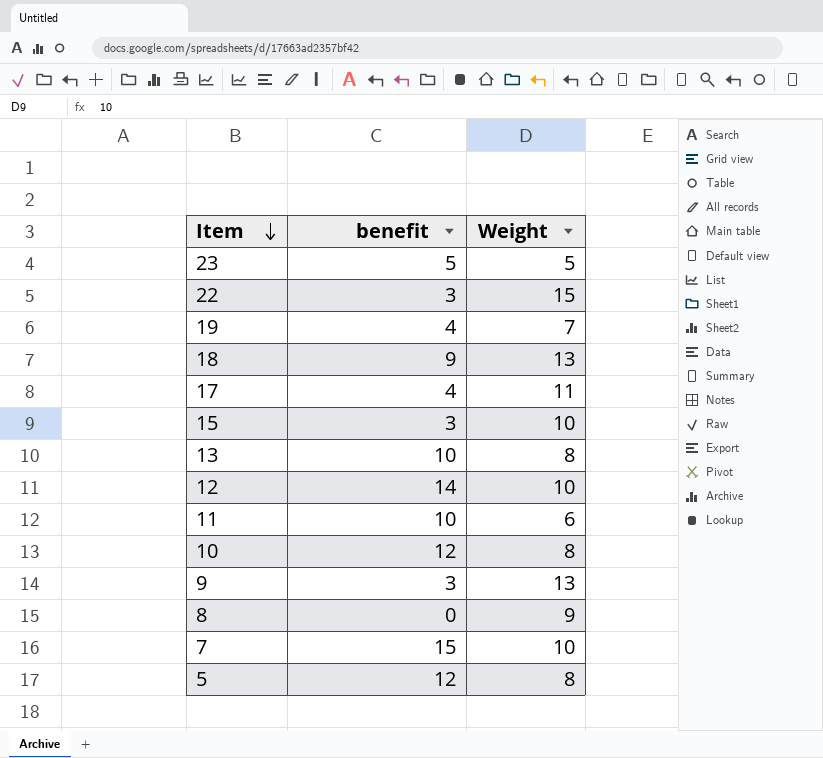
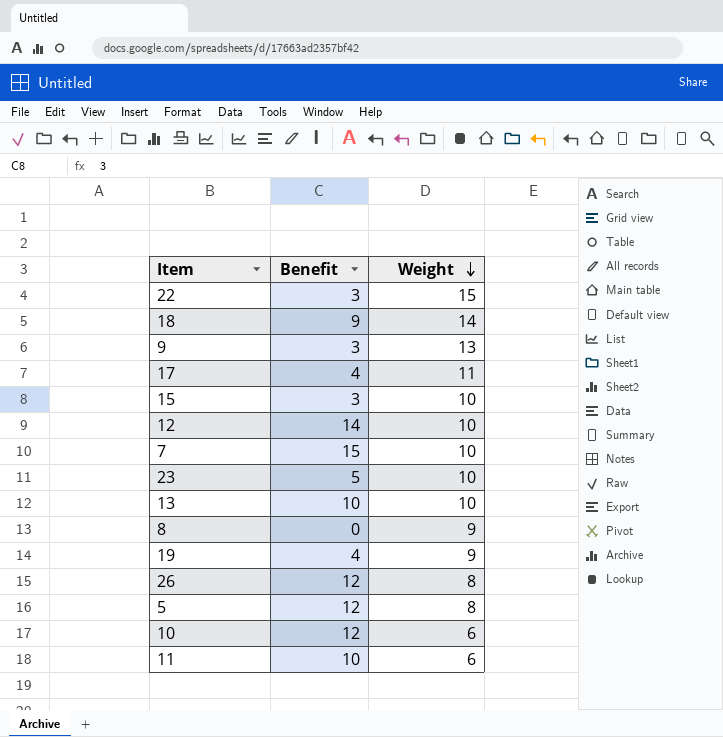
row order: Item descending -> Weight descending
column name: benefit -> Benefit
18 | Weight: 13 -> 14
23 | Weight: 5 -> 10
13 | Weight: 8 -> 10
19 | Weight: 7 -> 9
row 26: none -> 12 | 8
10 | Weight: 8 -> 6

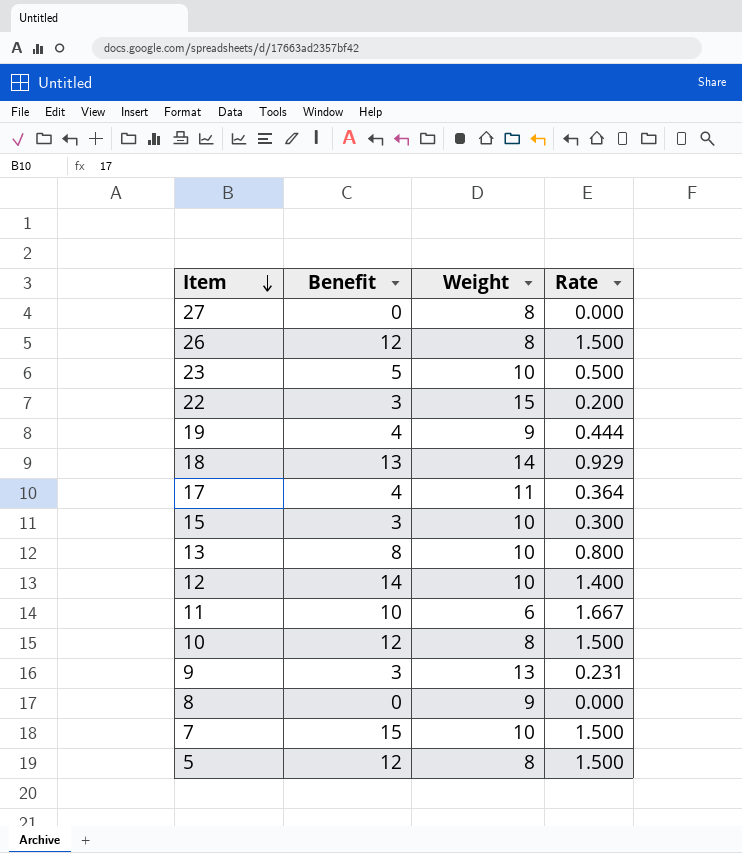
row order: Weight descending -> Item descending
column Rate | formula: none -> [Benefit] / [Weight]
row 27: none -> 0 | 8 | 0.000
18 | Benefit: 9 -> 13
13 | Benefit: 10 -> 8
10 | Weight: 6 -> 8

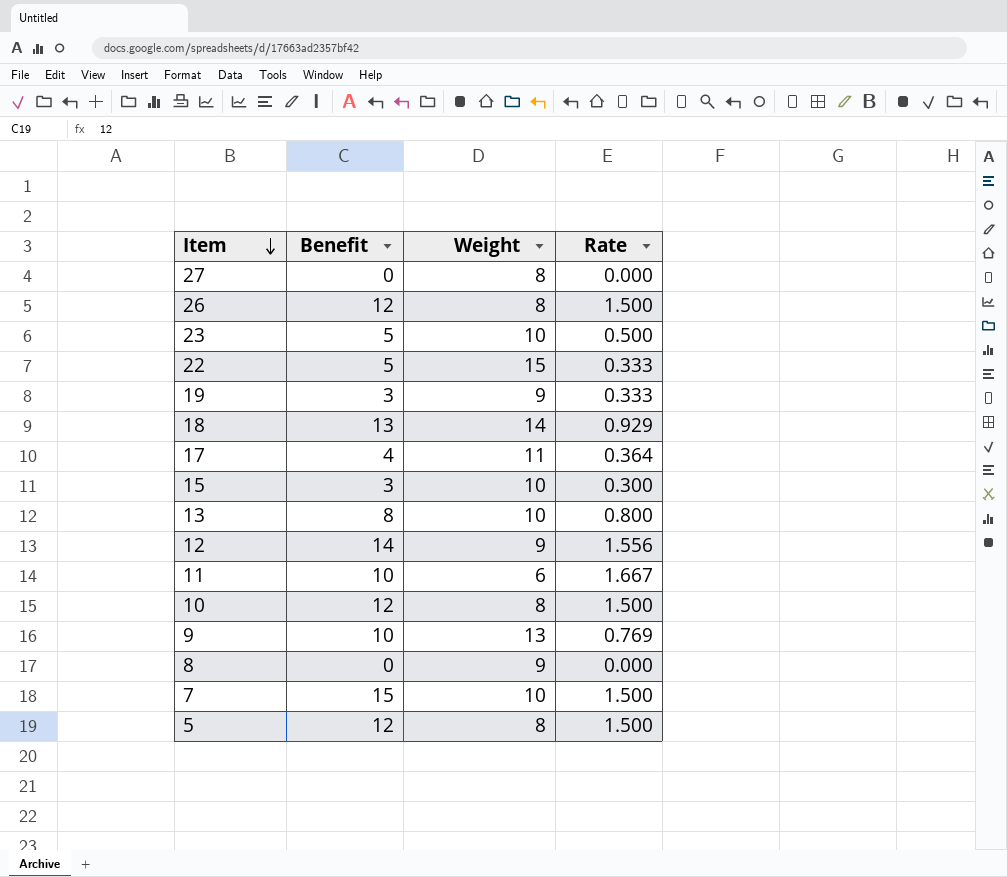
22 | Benefit: 3 -> 5
22 | Rate: 0.200 -> 0.333
19 | Benefit: 4 -> 3
19 | Rate: 0.444 -> 0.333
12 | Weight: 10 -> 9
12 | Rate: 1.400 -> 1.556
9 | Benefit: 3 -> 10
9 | Rate: 0.231 -> 0.769

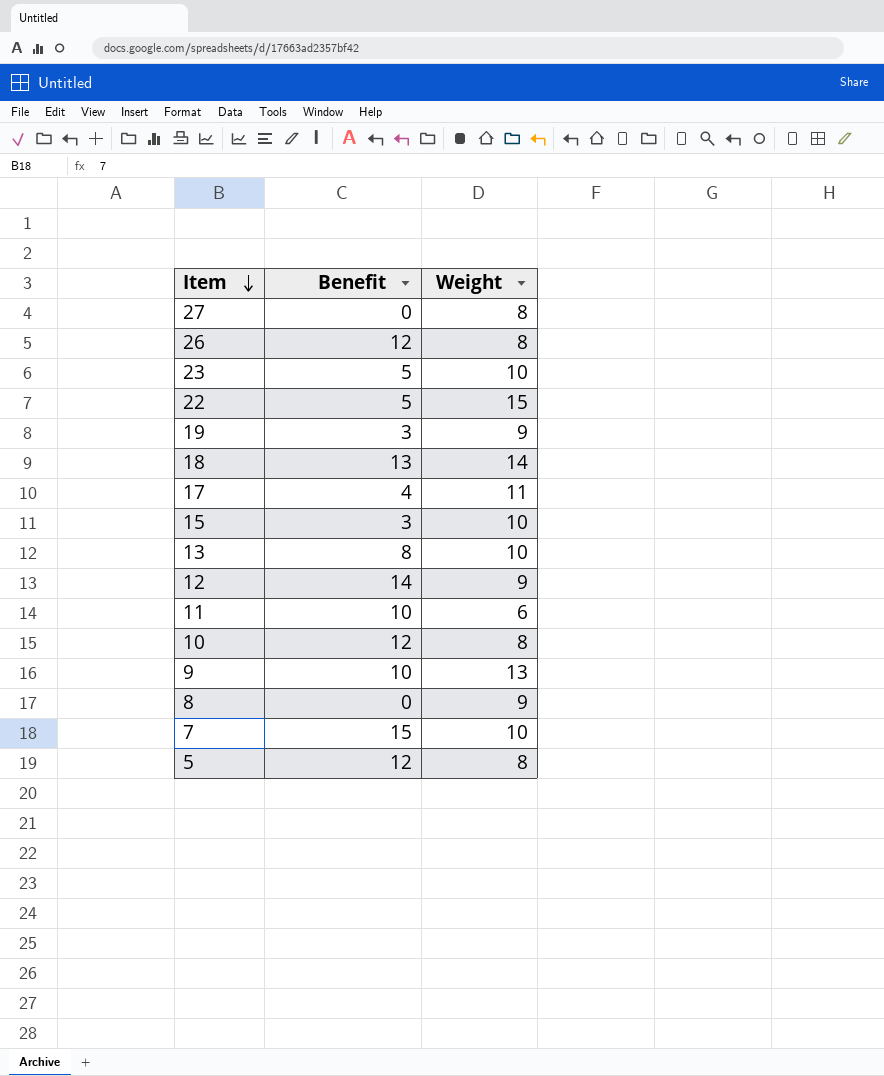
column Rate | formula: [Benefit] / [Weight] -> none

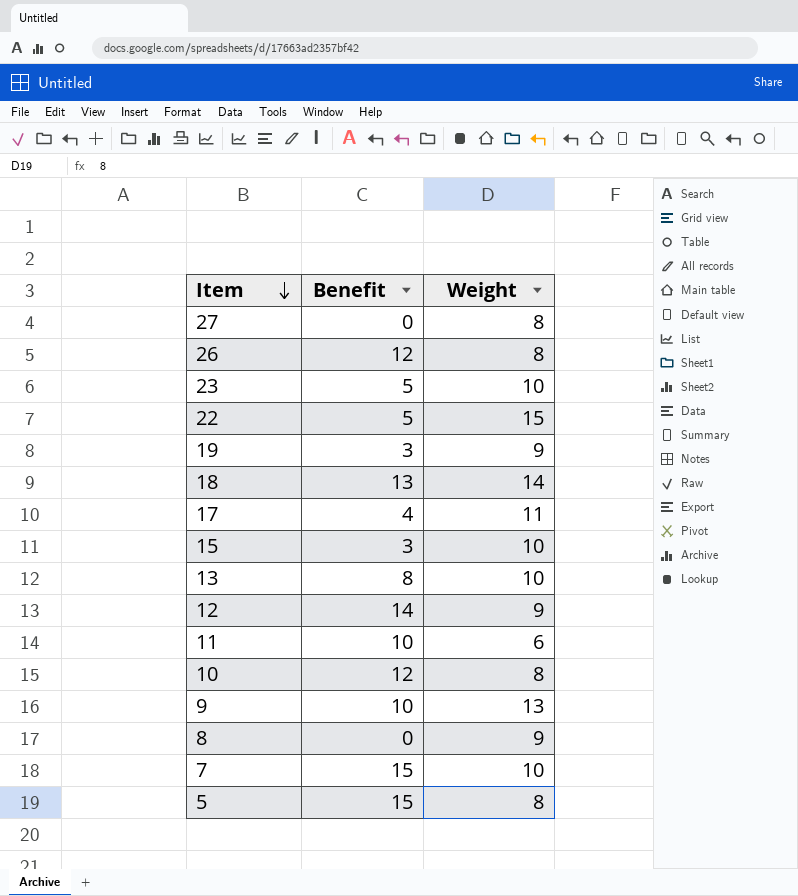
5 | Benefit: 12 -> 15

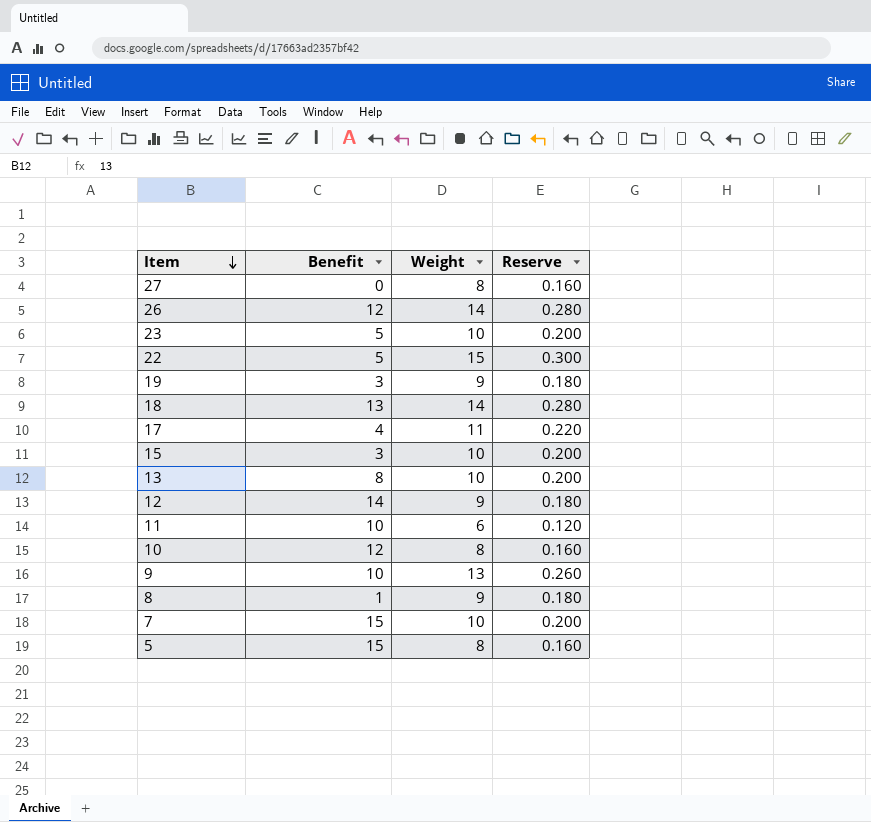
column Reserve | formula: none -> [Weight] * 0.02
26 | Weight: 8 -> 14
8 | Benefit: 0 -> 1

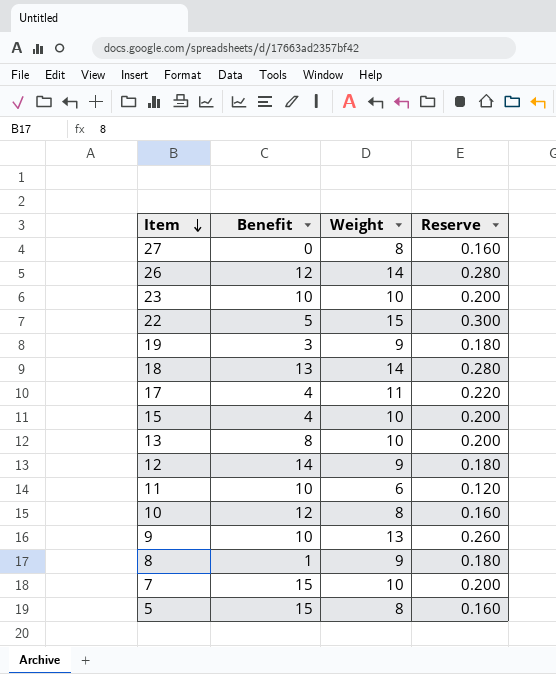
23 | Benefit: 5 -> 10
15 | Benefit: 3 -> 4

